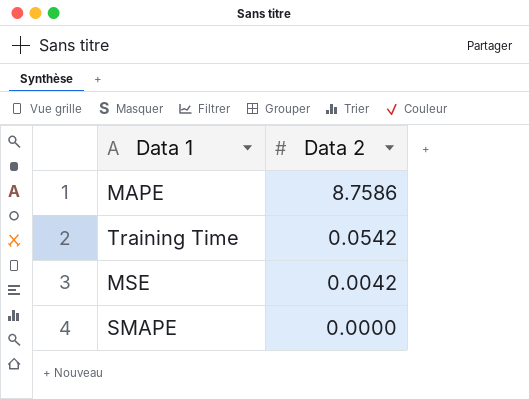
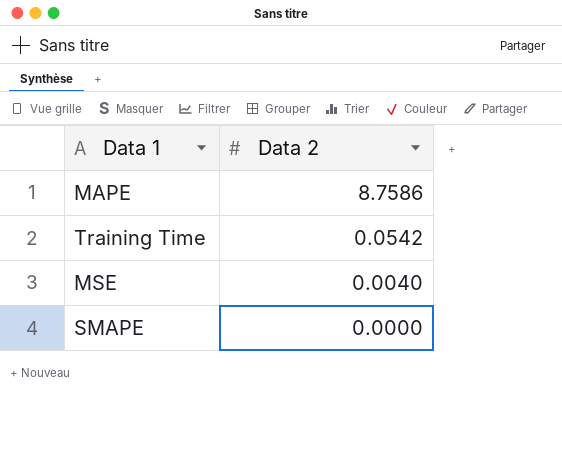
MSE | Data 2: 0.0042 -> 0.0040

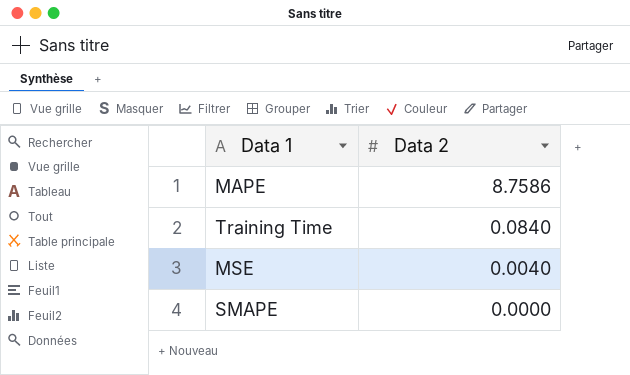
Training Time | Data 2: 0.0542 -> 0.0840

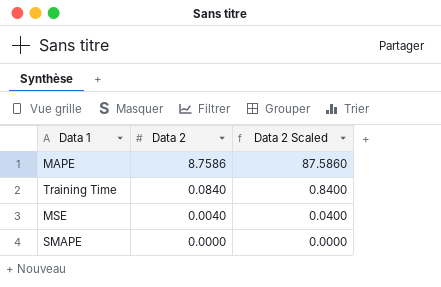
column Data 2 Scaled | formula: none -> [Data 2] * 10

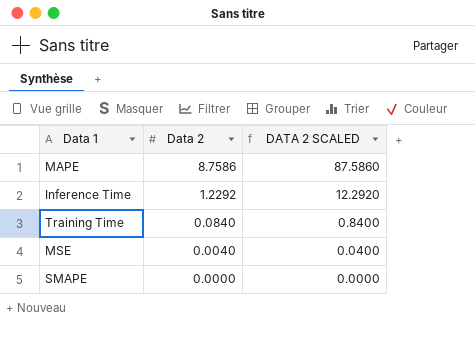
column name: Data 2 Scaled -> DATA 2 SCALED
row Inference Time: none -> 1.2292 | 12.2920

